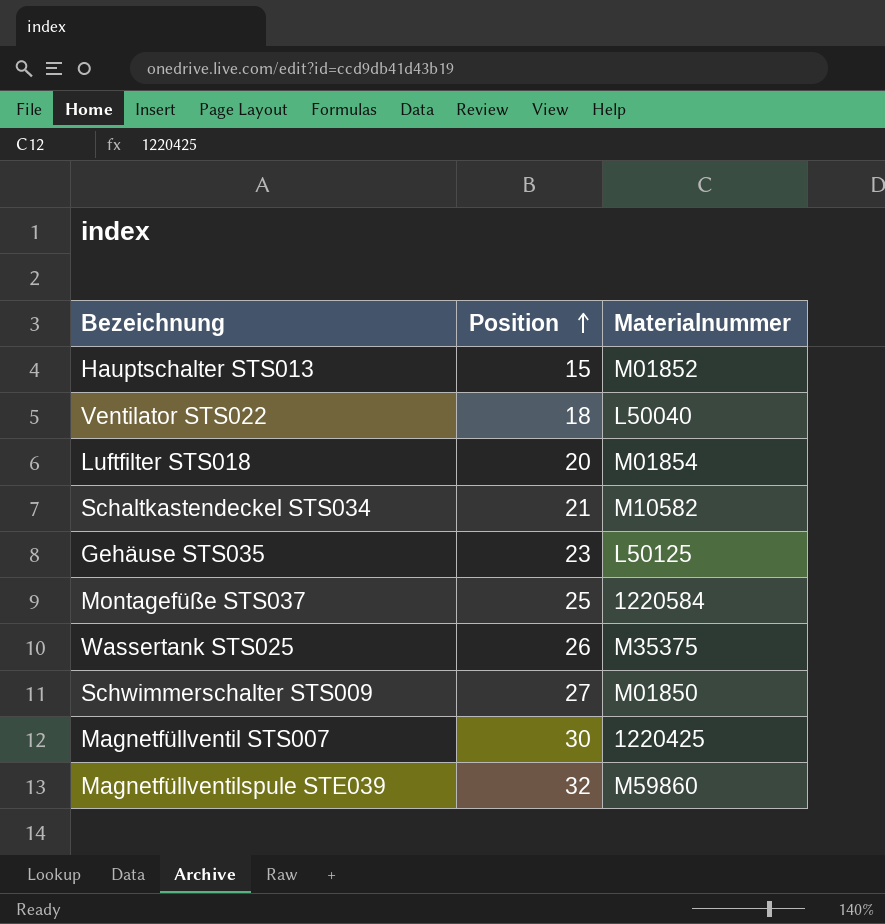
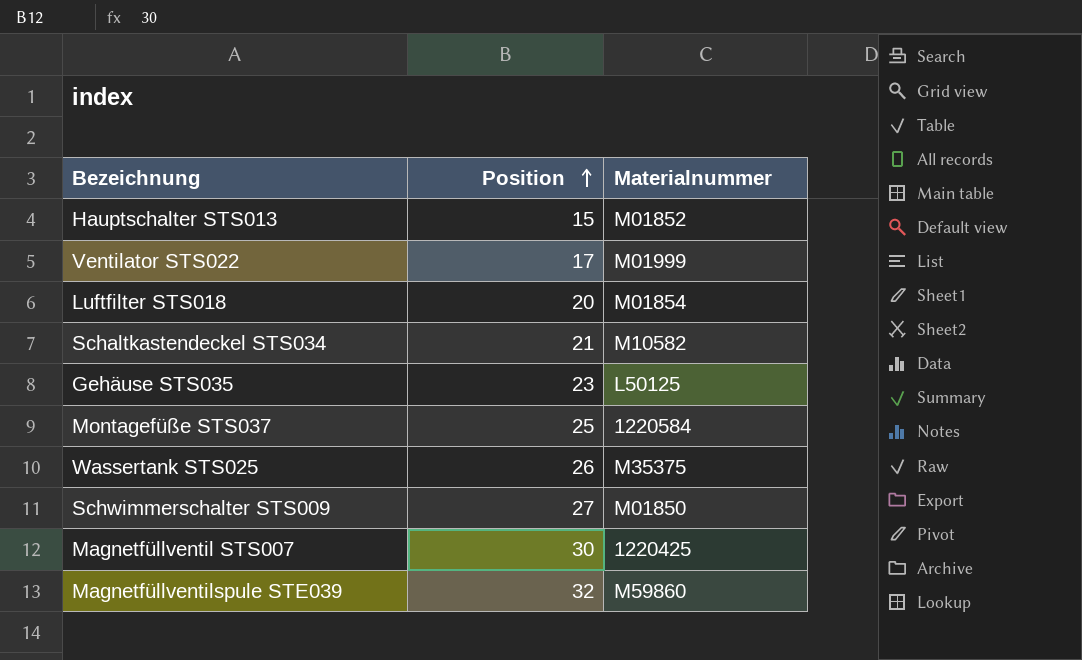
Ventilator STS022 | Position: 18 -> 17
Ventilator STS022 | Materialnummer: L50040 -> M01999

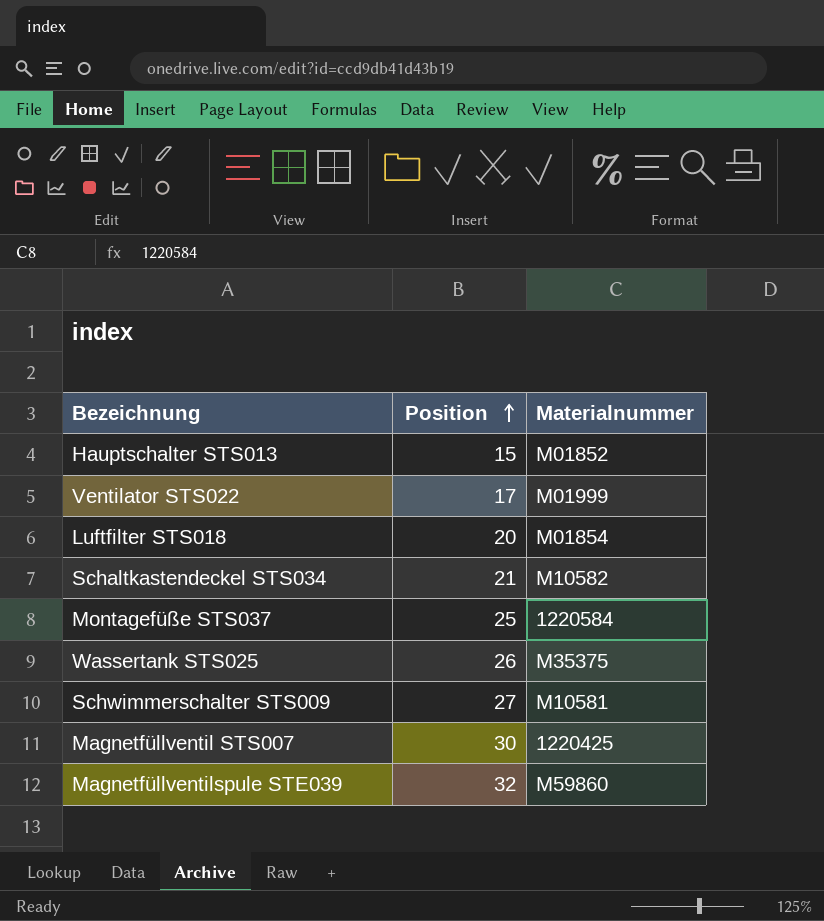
row Gehäuse STS035: 23 | L50125 -> none
Schwimmerschalter STS009 | Materialnummer: M01850 -> M10581

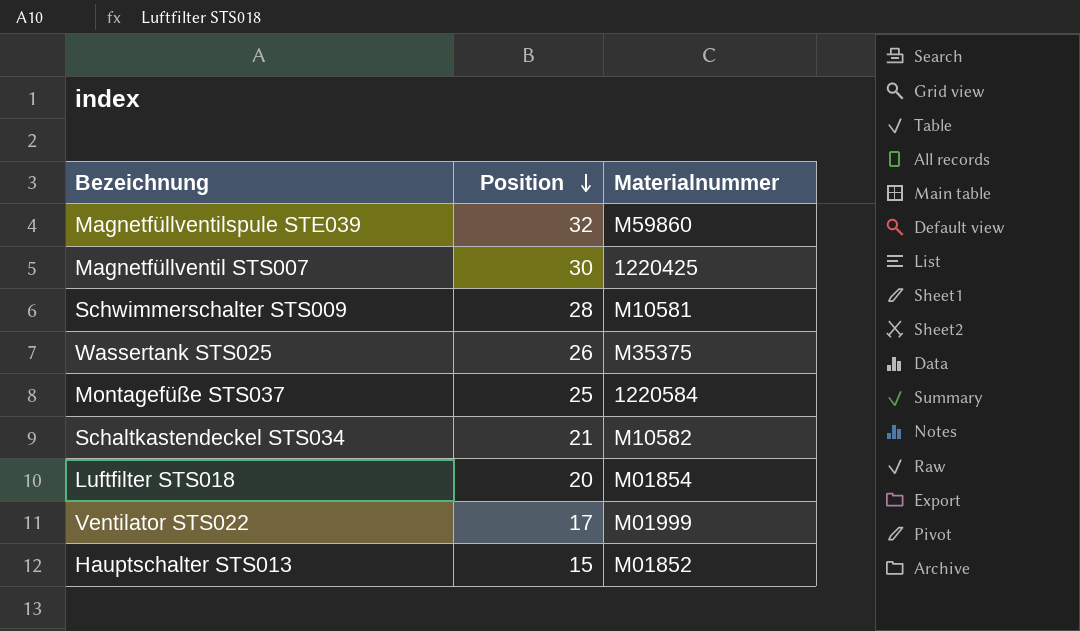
row order: Position ascending -> Position descending
Schwimmerschalter STS009 | Position: 27 -> 28

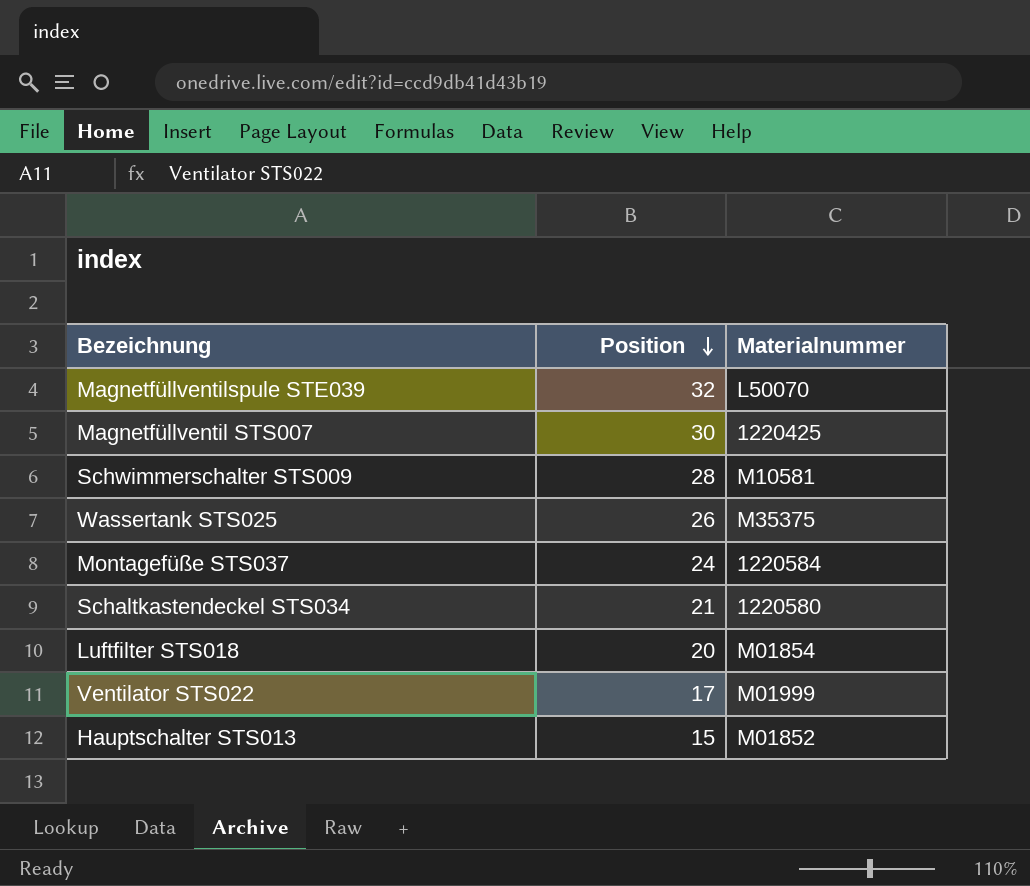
Magnetfüllventilspule STE039 | Materialnummer: M59860 -> L50070
Montagefüße STS037 | Position: 25 -> 24
Schaltkastendeckel STS034 | Materialnummer: M10582 -> 1220580

